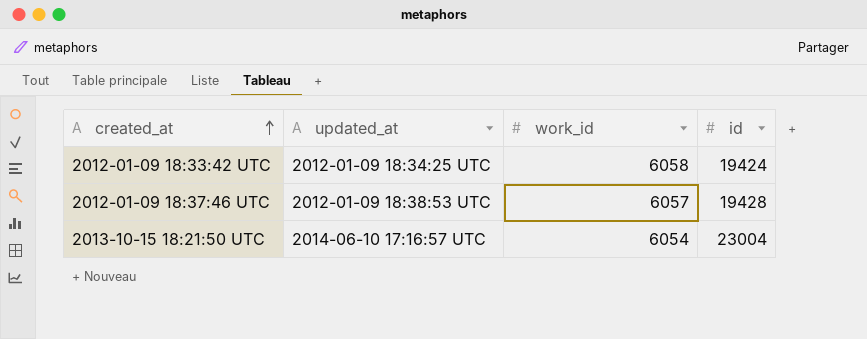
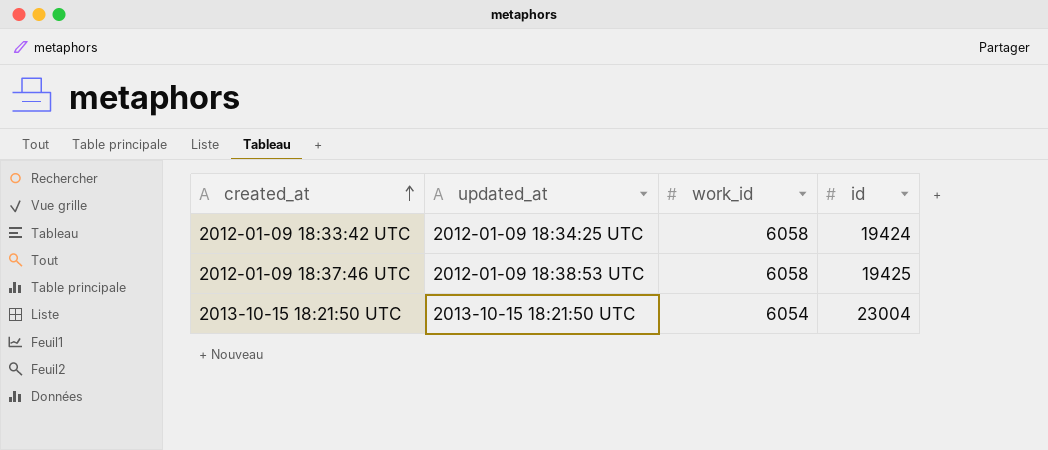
2012-01-09 18:37:46 UTC | work_id: 6057 -> 6058
2012-01-09 18:37:46 UTC | id: 19428 -> 19425
2013-10-15 18:21:50 UTC | updated_at: 2014-06-10 17:16:57 UTC -> 2013-10-15 18:21:50 UTC

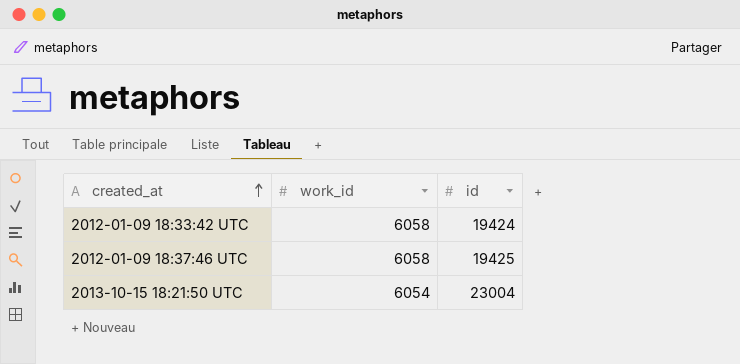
column updated_at | position: 2 -> none

